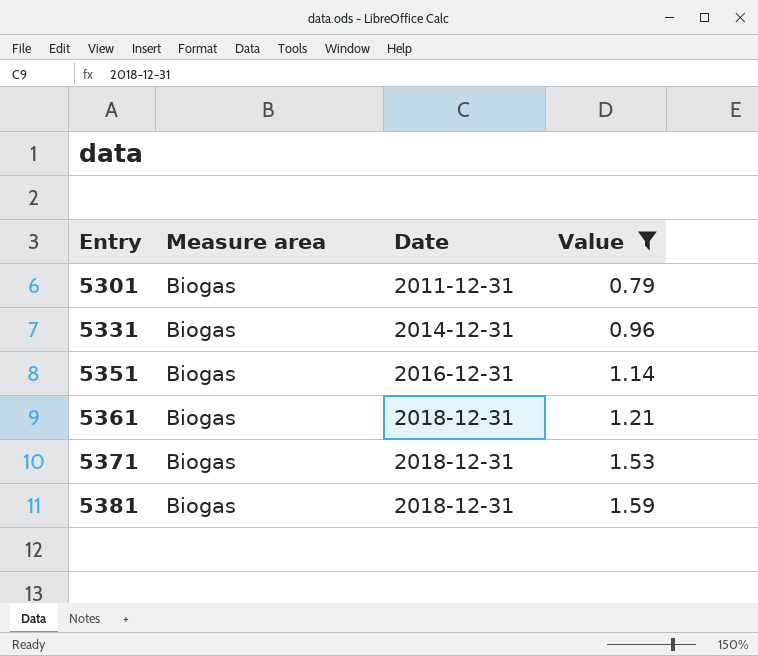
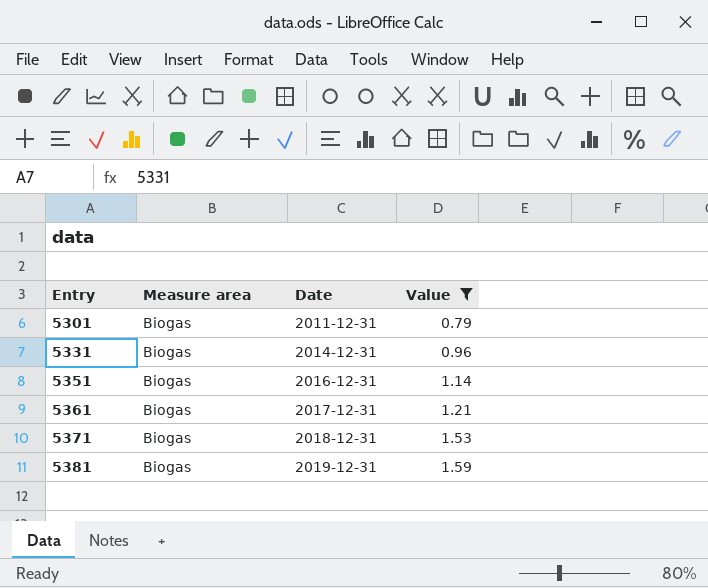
5361 | Date: 2018-12-31 -> 2017-12-31
5381 | Date: 2018-12-31 -> 2019-12-31

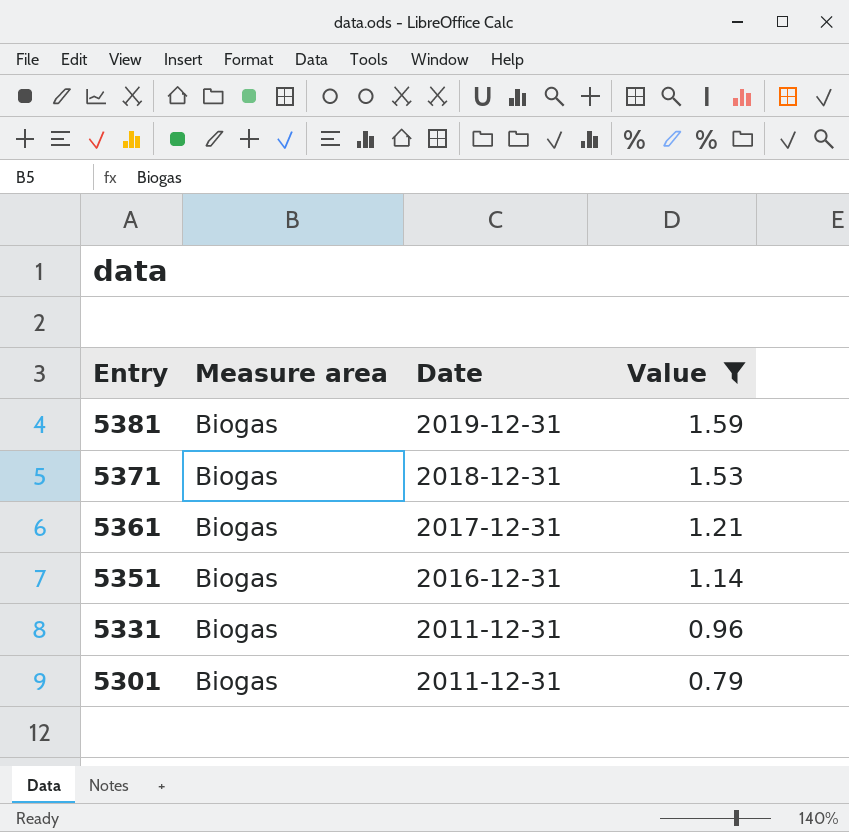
row order: Entry ascending -> Entry descending
5331 | Date: 2014-12-31 -> 2011-12-31

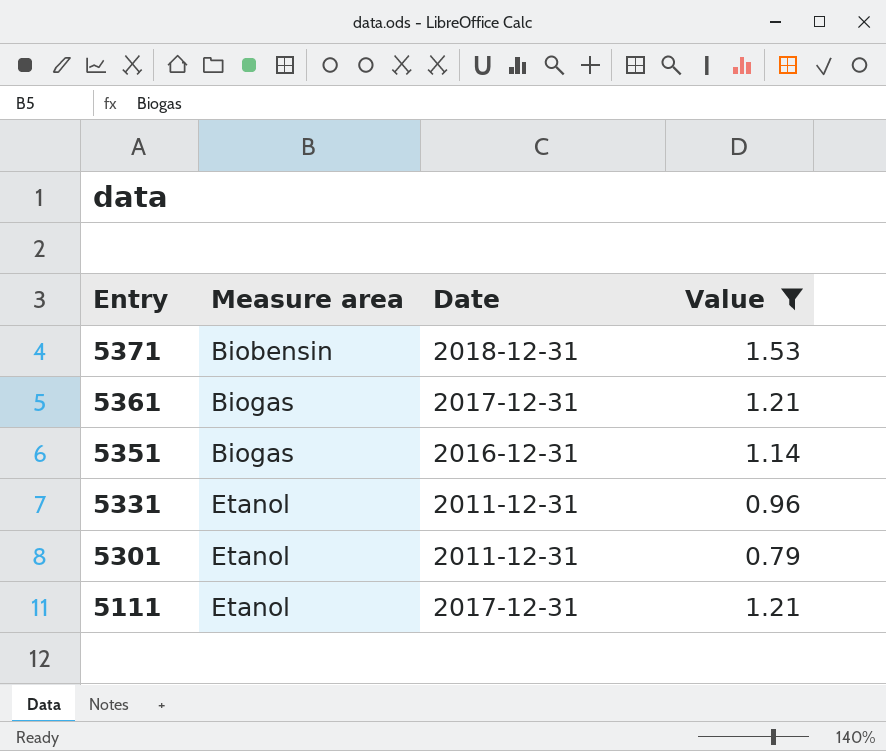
row 5381: Biogas | 2019-12-31 | 1.59 -> none
5371 | Measure area: Biogas -> Biobensin
5331 | Measure area: Biogas -> Etanol
5301 | Measure area: Biogas -> Etanol
row 5111: none -> Etanol | 2017-12-31 | 1.21

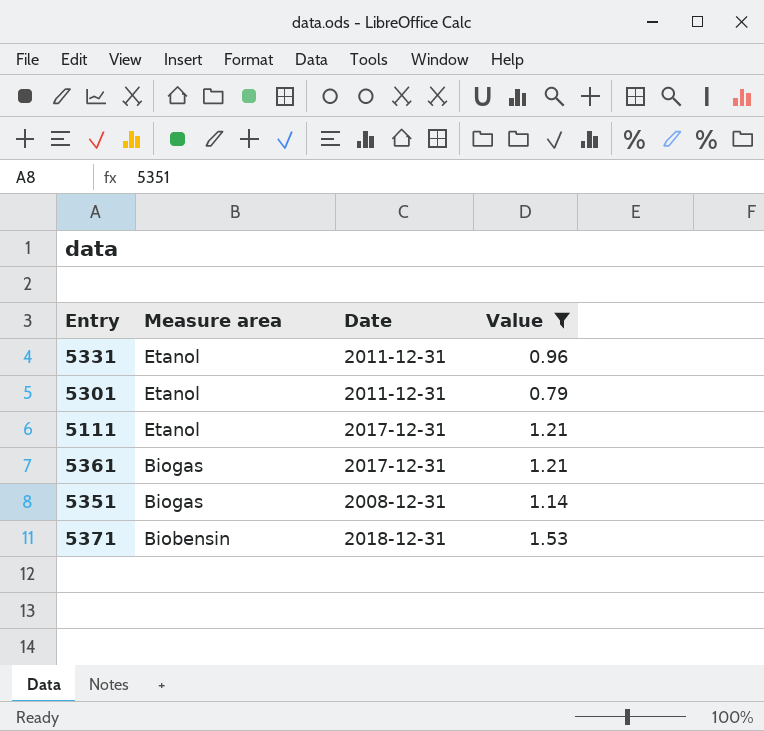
row order: Entry descending -> Measure area descending
5351 | Date: 2016-12-31 -> 2008-12-31

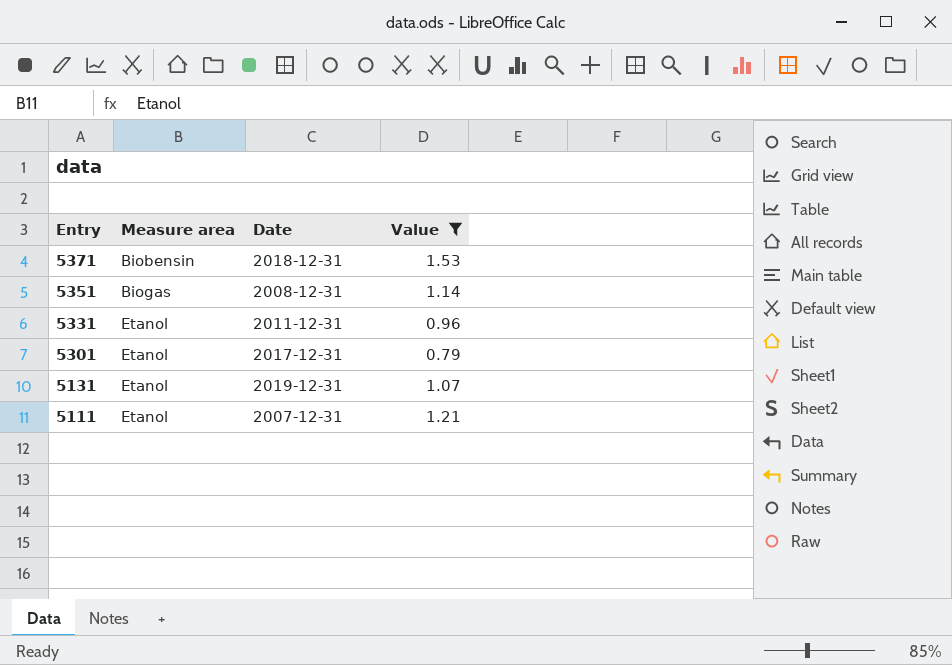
row order: Measure area descending -> Entry descending
row 5361: Biogas | 2017-12-31 | 1.21 -> none
5301 | Date: 2011-12-31 -> 2017-12-31
row 5131: none -> Etanol | 2019-12-31 | 1.07
5111 | Date: 2017-12-31 -> 2007-12-31

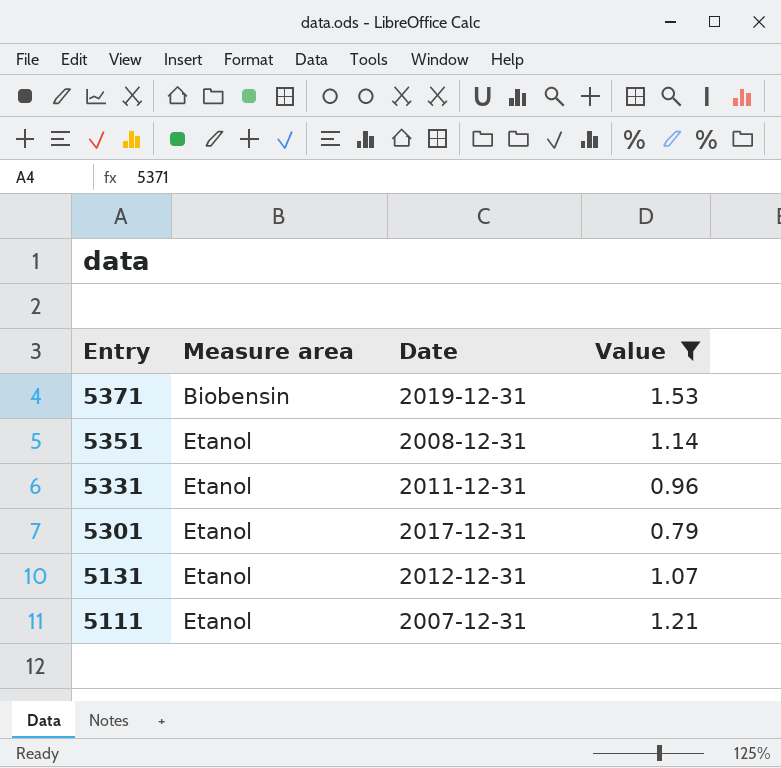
5371 | Date: 2018-12-31 -> 2019-12-31
5351 | Measure area: Biogas -> Etanol
5131 | Date: 2019-12-31 -> 2012-12-31

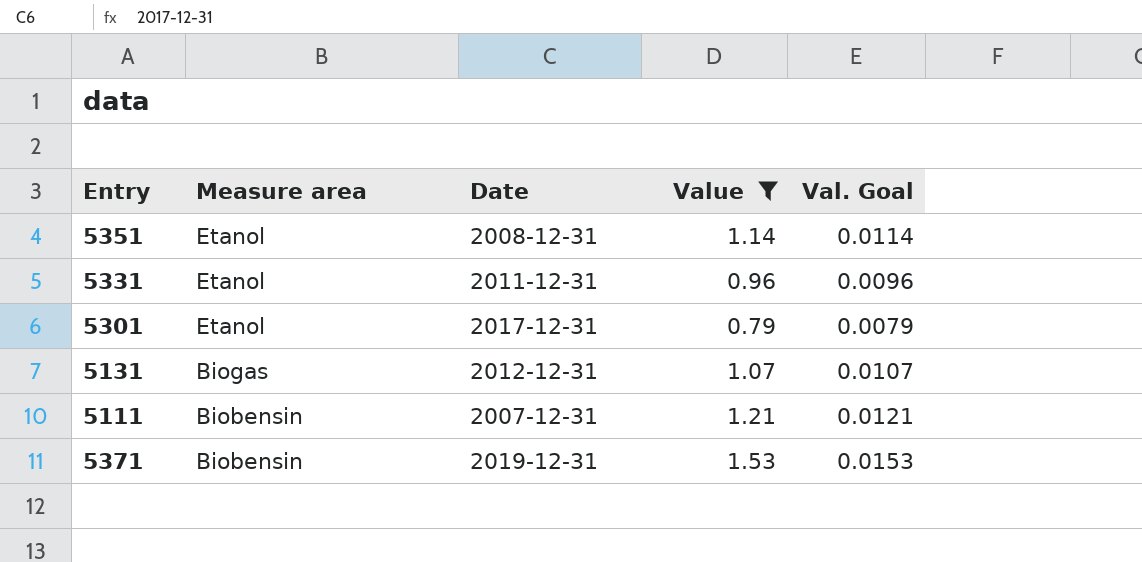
row order: Entry descending -> Measure area descending
column Val. Goal | formula: none -> [Value] * 0.01
5131 | Measure area: Etanol -> Biogas
5111 | Measure area: Etanol -> Biobensin

